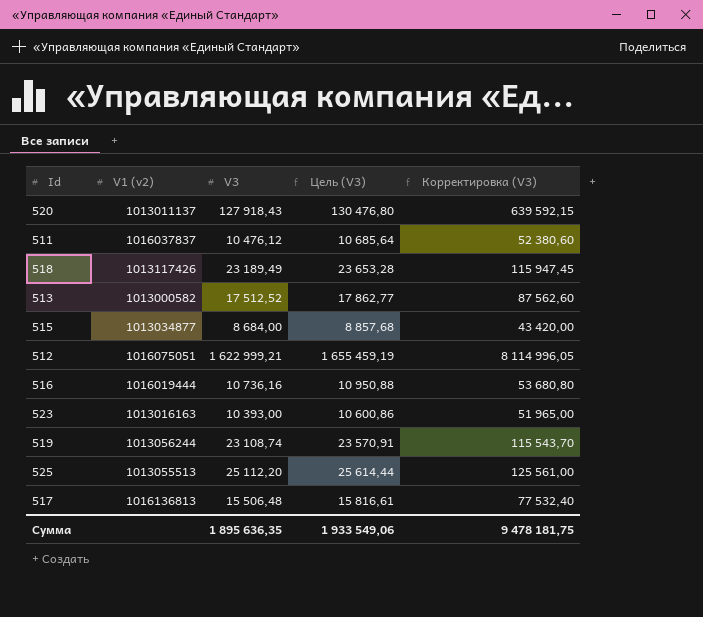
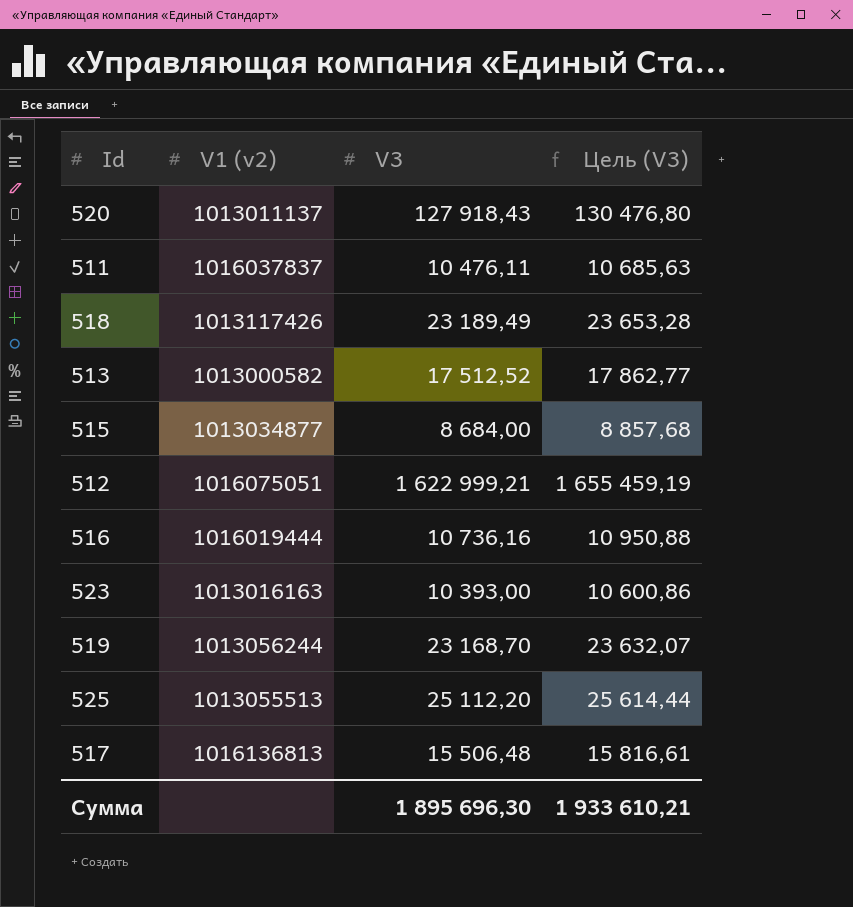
column Корректировка (V3) | formula: [V3] * 5 -> none
511 | V3: 10 476,12 -> 10 476,11
511 | Цель (V3): 10 685,64 -> 10 685,63
519 | V3: 23 108,74 -> 23 168,70
519 | Цель (V3): 23 570,91 -> 23 632,07
Сумма | V3: 1 895 636,35 -> 1 895 696,30
Сумма | Цель (V3): 1 933 549,06 -> 1 933 610,21

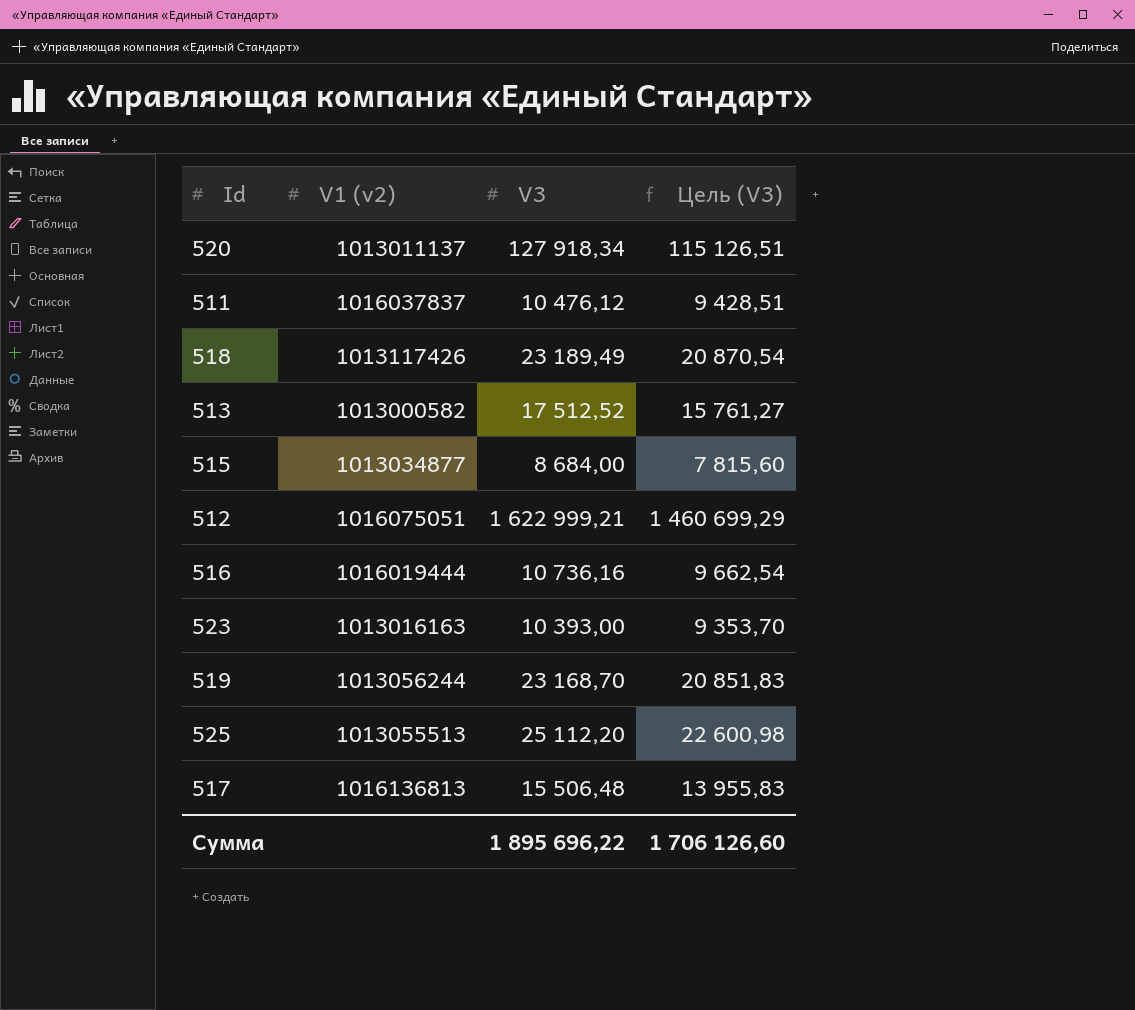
column Цель (V3) | formula: [V3] * 1,02 -> [V3] * 0,9
520 | V3: 127 918,43 -> 127 918,34
511 | V3: 10 476,11 -> 10 476,12
Сумма | V3: 1 895 696,30 -> 1 895 696,22
Сумма | Цель (V3): 1 933 610,21 -> 1 706 126,60

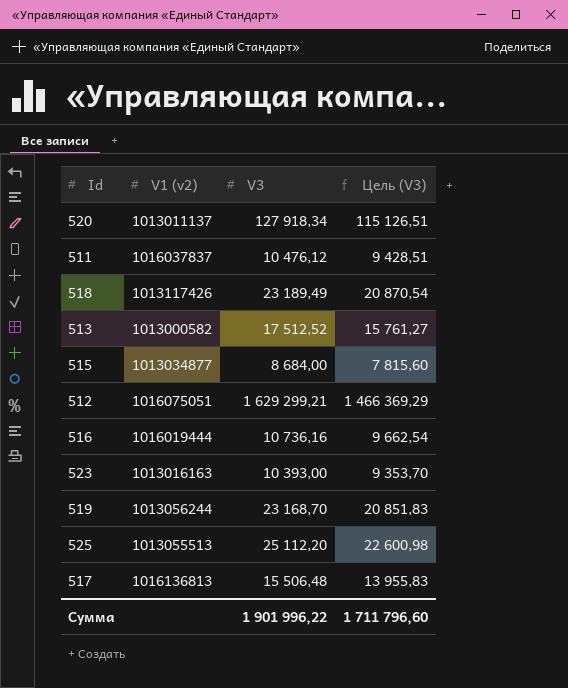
512 | V3: 1 622 999,21 -> 1 629 299,21
512 | Цель (V3): 1 460 699,29 -> 1 466 369,29
Сумма | V3: 1 895 696,22 -> 1 901 996,22
Сумма | Цель (V3): 1 706 126,60 -> 1 711 796,60

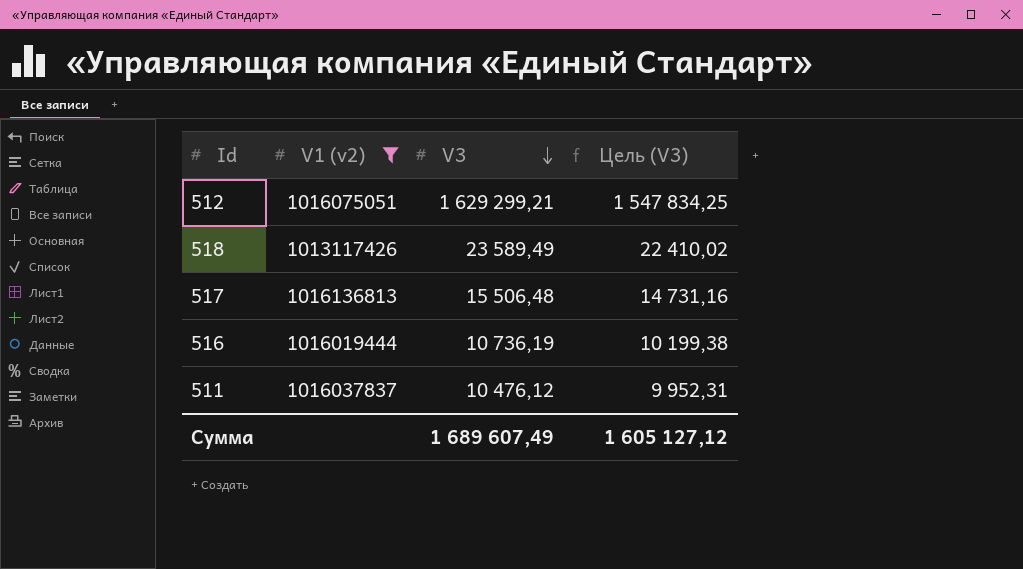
filter: none -> V1 (v2) >= 1013117426
row order: none -> V3 descending
column Цель (V3) | formula: [V3] * 0,9 -> [V3] * 0,95
518 | V3: 23 189,49 -> 23 589,49
516 | V3: 10 736,16 -> 10 736,19
Сумма | V3: 1 901 996,22 -> 1 689 607,49
Сумма | Цель (V3): 1 711 796,60 -> 1 605 127,12

